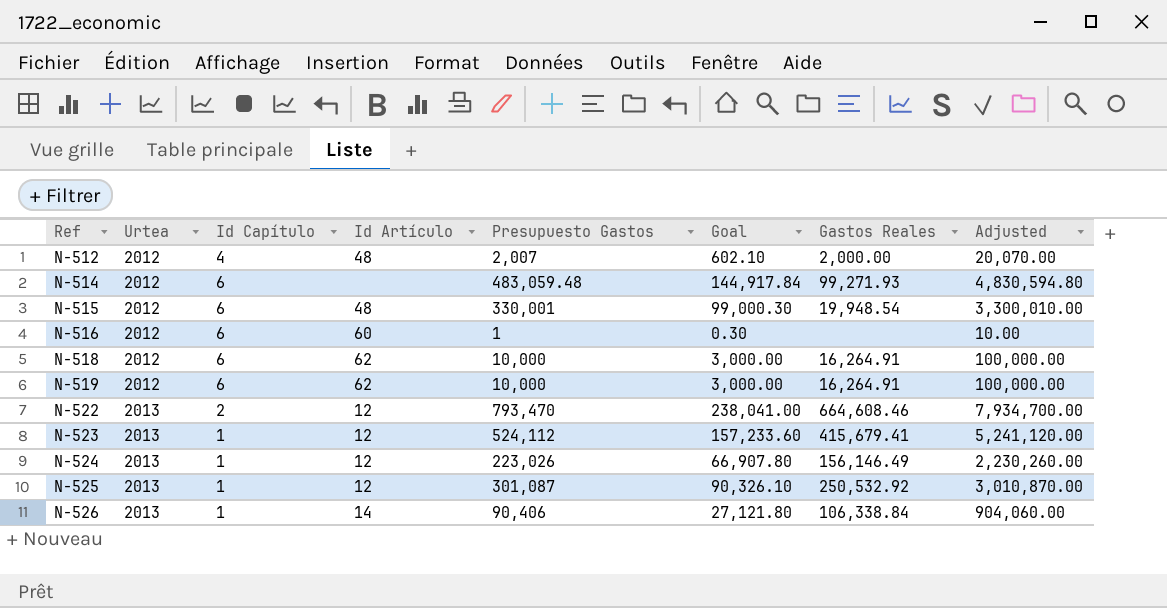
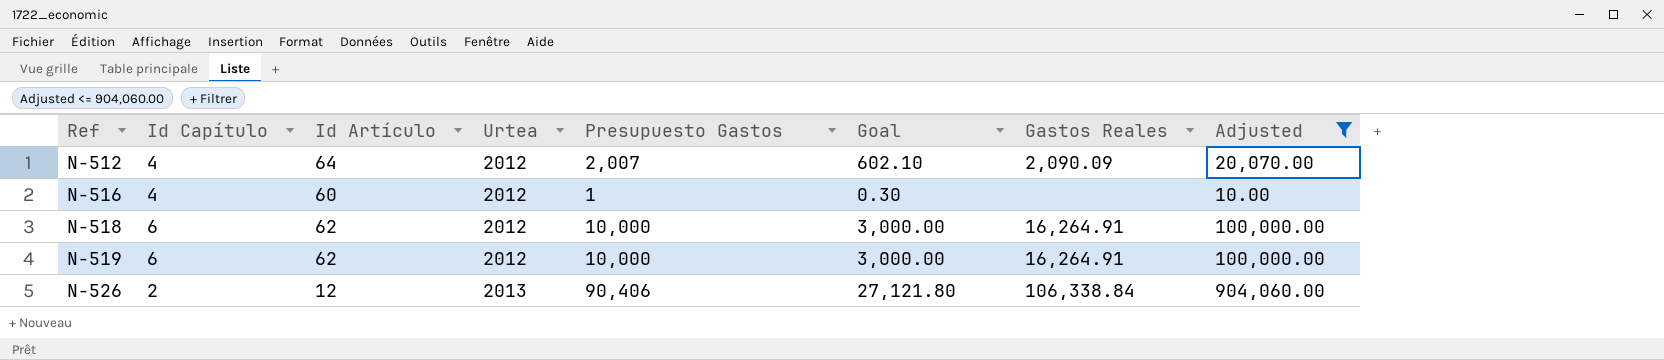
filter: none -> Adjusted <= 904,060.00
column Urtea | position: 2 -> 4
N-512 | Id Artículo: 48 -> 64
N-512 | Gastos Reales: 2,000.00 -> 2,090.09
N-516 | Id Capítulo: 6 -> 4
N-526 | Id Capítulo: 1 -> 2
N-526 | Id Artículo: 14 -> 12

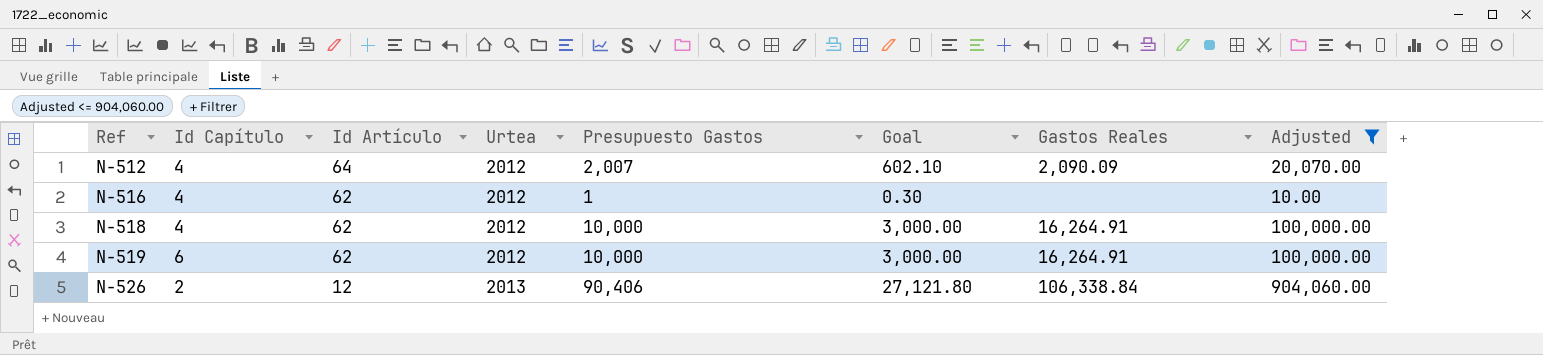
N-516 | Id Artículo: 60 -> 62
N-518 | Id Capítulo: 6 -> 4

